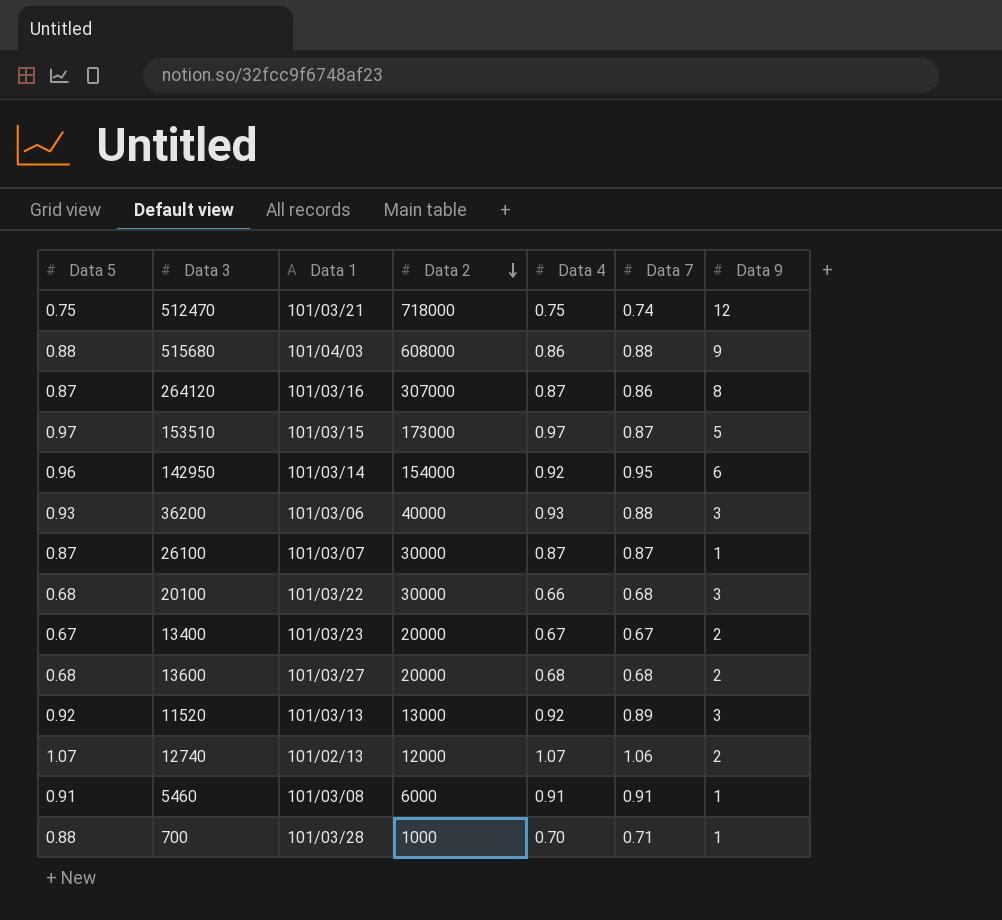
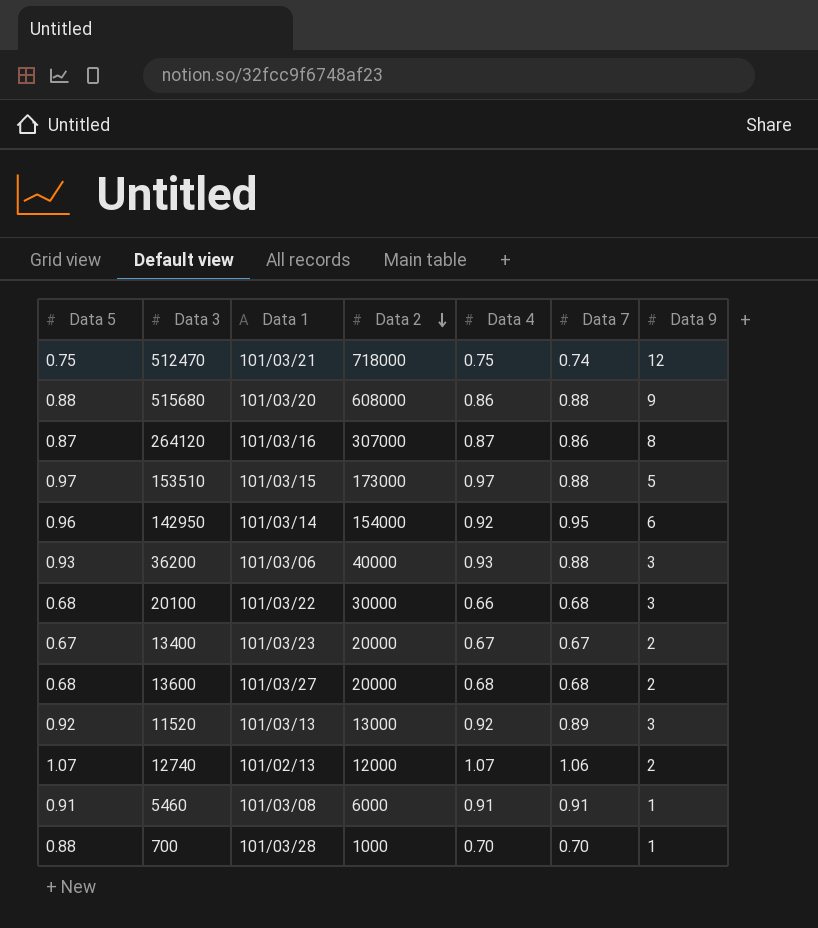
row 26100: 0.87 | 101/03/07 | 30000 | 0.87 | 0.87 | 1 -> none
515680 | Data 1: 101/04/03 -> 101/03/20
153510 | Data 7: 0.87 -> 0.88
700 | Data 7: 0.71 -> 0.70

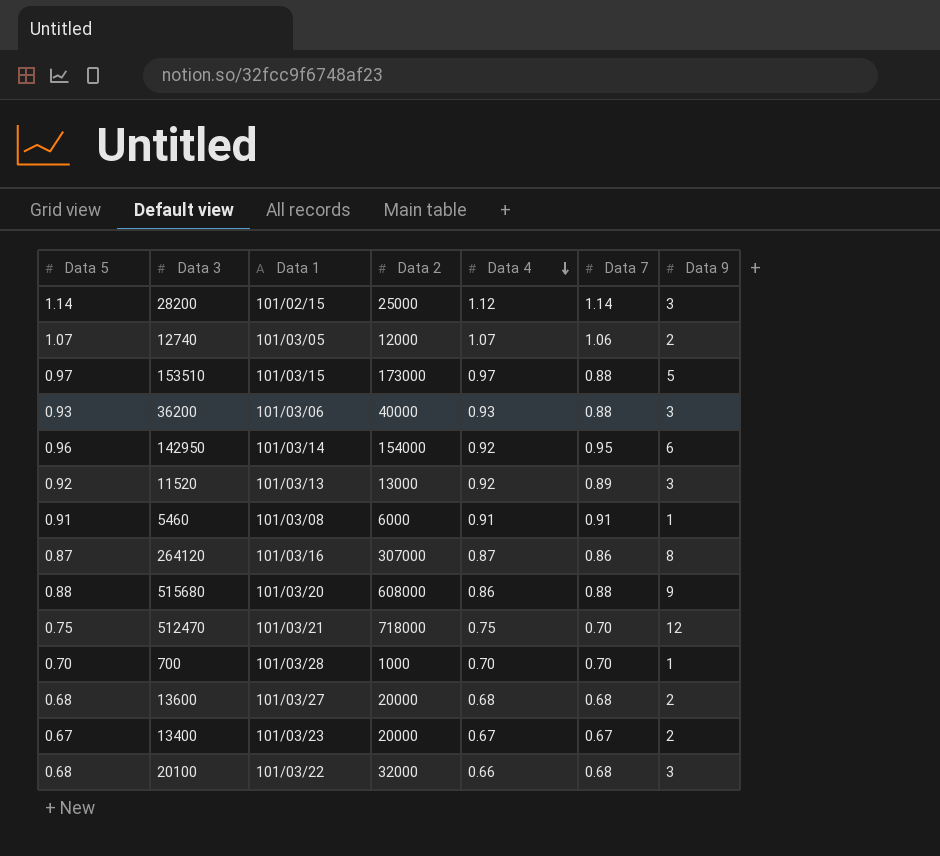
row order: Data 2 descending -> Data 4 descending
row 28200: none -> 1.14 | 101/02/15 | 25000 | 1.12 | 1.14 | 3
12740 | Data 1: 101/02/13 -> 101/03/05
512470 | Data 7: 0.74 -> 0.70
700 | Data 5: 0.88 -> 0.70
20100 | Data 2: 30000 -> 32000

